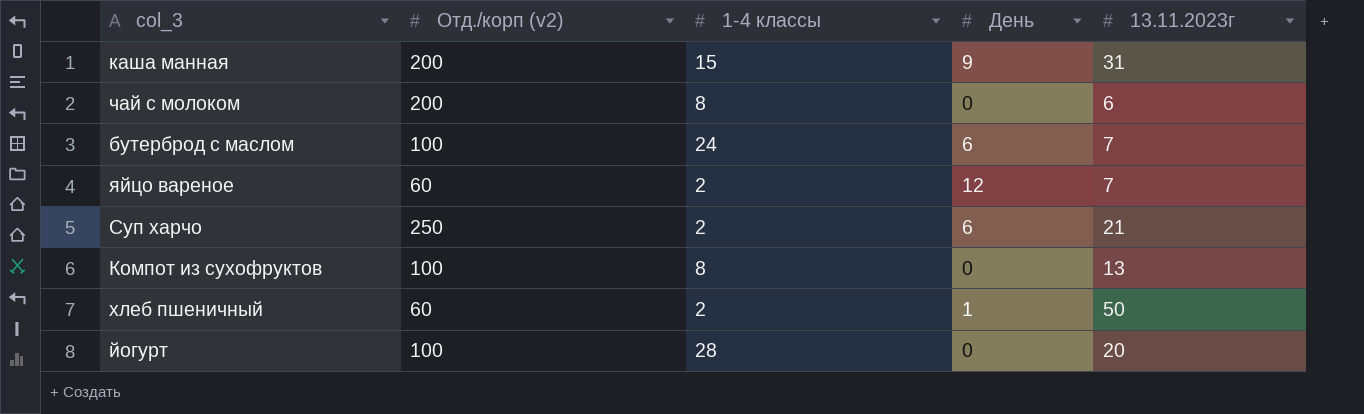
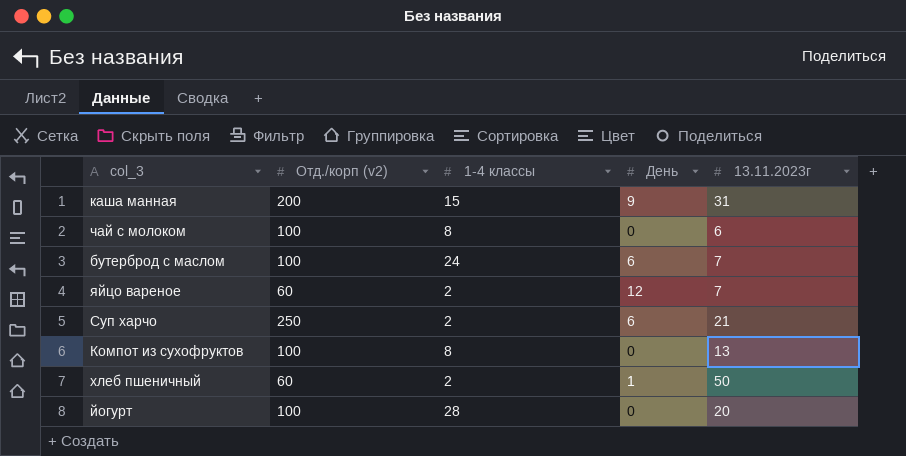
чай с молоком | Отд./корп (v2): 200 -> 100

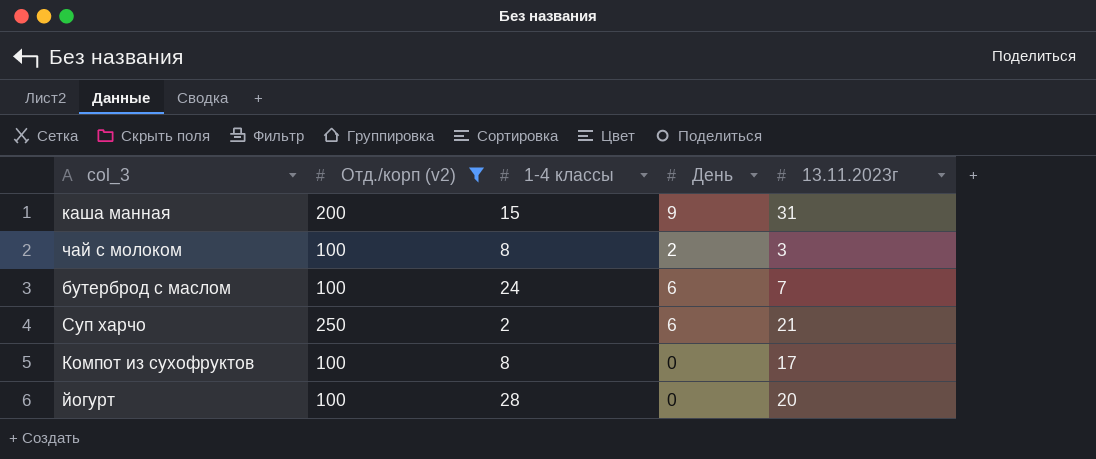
filter: none -> Отд./корп (v2) != 60
чай с молоком | День: 0 -> 2
чай с молоком | 13.11.2023г: 6 -> 3
Компот из сухофруктов | 13.11.2023г: 13 -> 17

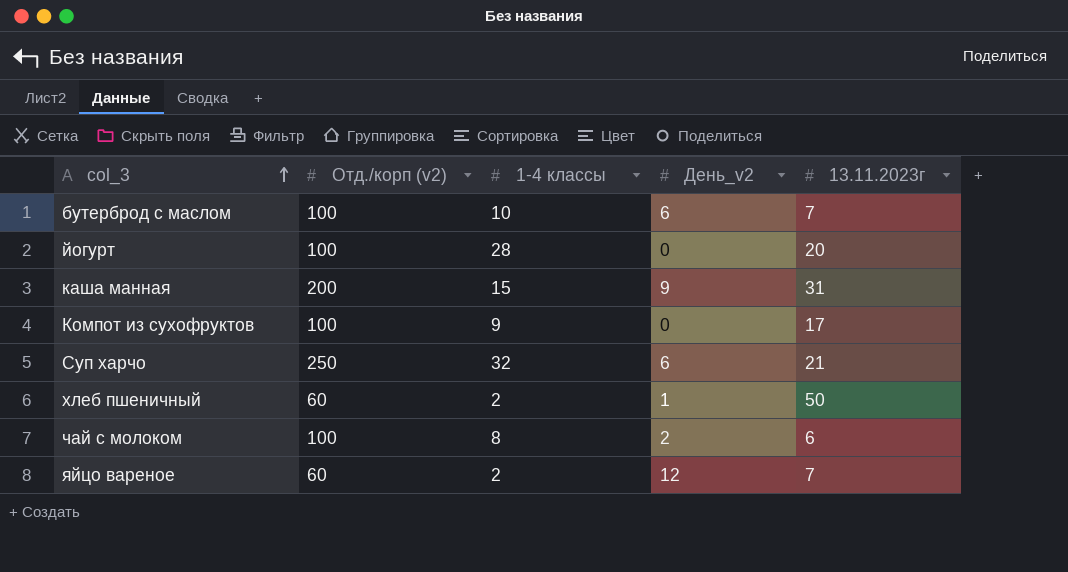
filter: Отд./корп (v2) != 60 -> none
row order: none -> col_3 ascending
column name: День -> День_v2
бутерброд с маслом | 1-4 классы: 24 -> 10
Компот из сухофруктов | 1-4 классы: 8 -> 9
Суп харчо | 1-4 классы: 2 -> 32
чай с молоком | 13.11.2023г: 3 -> 6

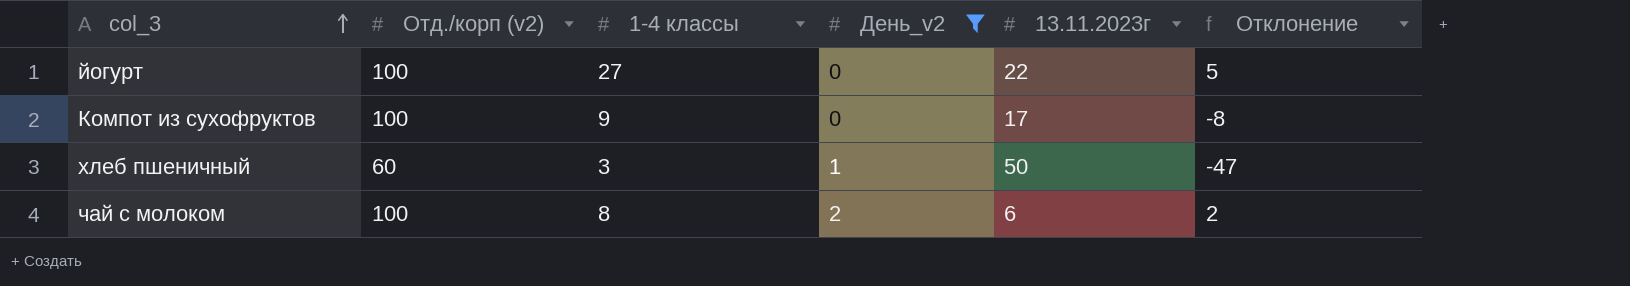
filter: none -> День_v2 <= 2
column Отклонение | formula: none -> [1-4 классы] - [13.11.2023г]
йогурт | 1-4 классы: 28 -> 27
йогурт | 13.11.2023г: 20 -> 22
хлеб пшеничный | 1-4 классы: 2 -> 3

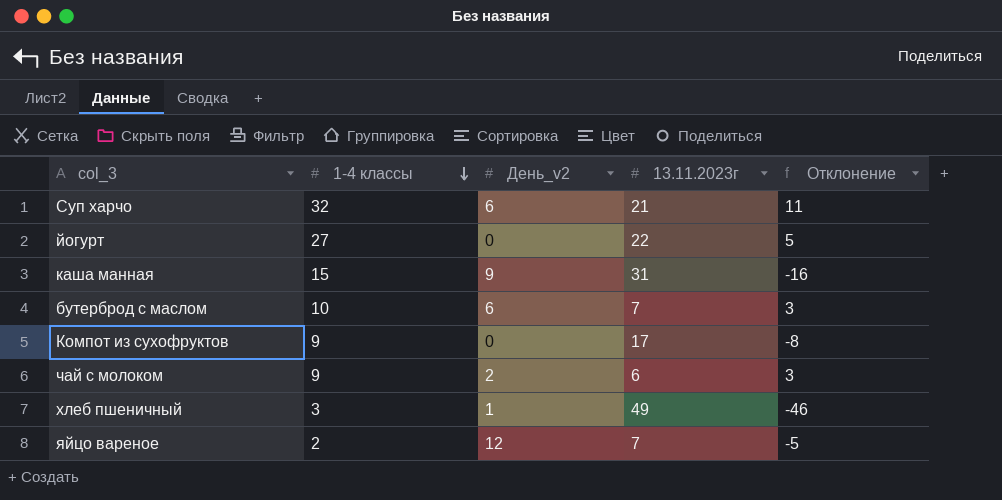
filter: День_v2 <= 2 -> none
row order: col_3 ascending -> 1-4 классы descending
column Отд./корп (v2) | position: 2 -> none
чай с молоком | 1-4 классы: 8 -> 9
чай с молоком | Отклонение: 2 -> 3
хлеб пшеничный | 13.11.2023г: 50 -> 49
хлеб пшеничный | Отклонение: -47 -> -46

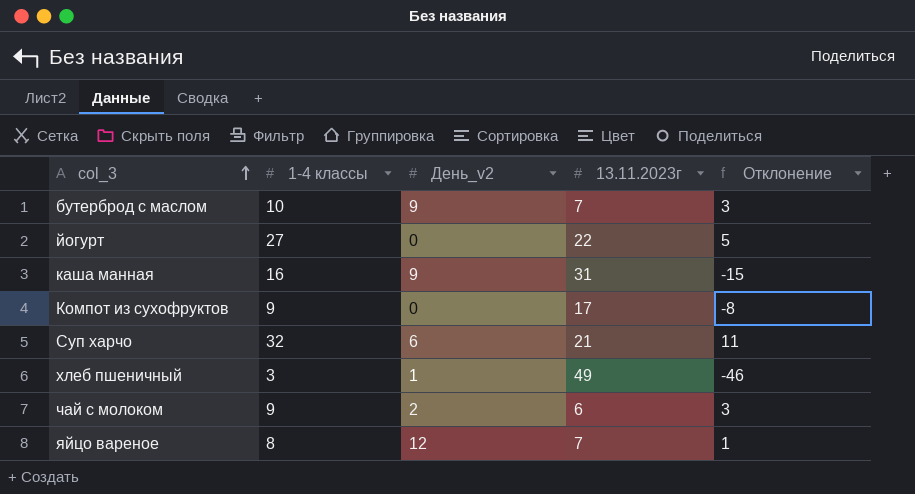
row order: 1-4 классы descending -> col_3 ascending
бутерброд с маслом | День_v2: 6 -> 9
каша манная | 1-4 классы: 15 -> 16
каша манная | Отклонение: -16 -> -15
яйцо вареное | 1-4 классы: 2 -> 8
яйцо вареное | Отклонение: -5 -> 1

